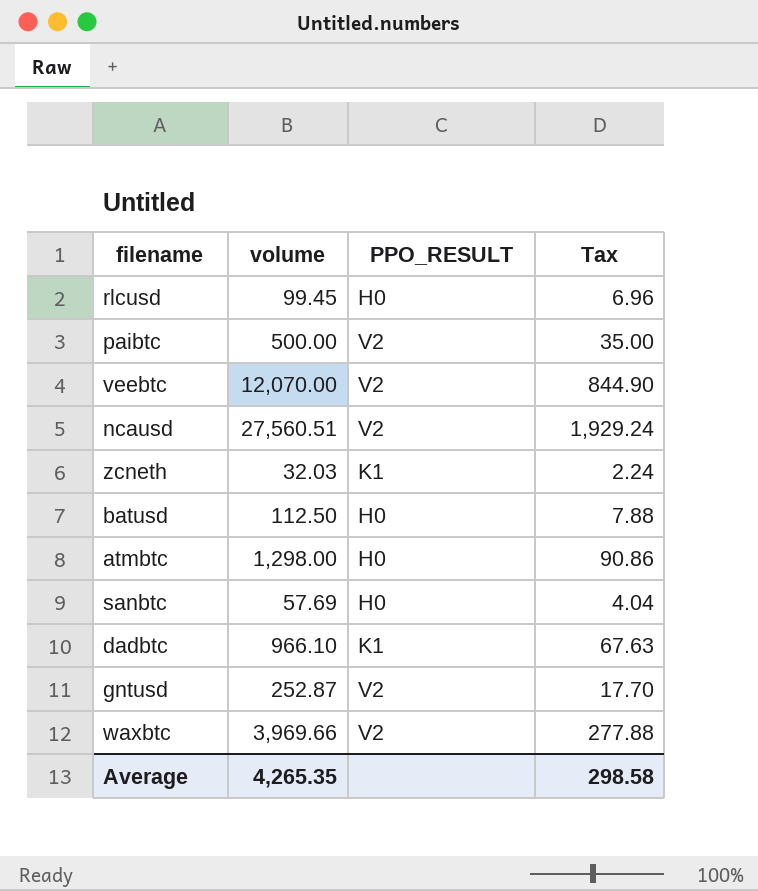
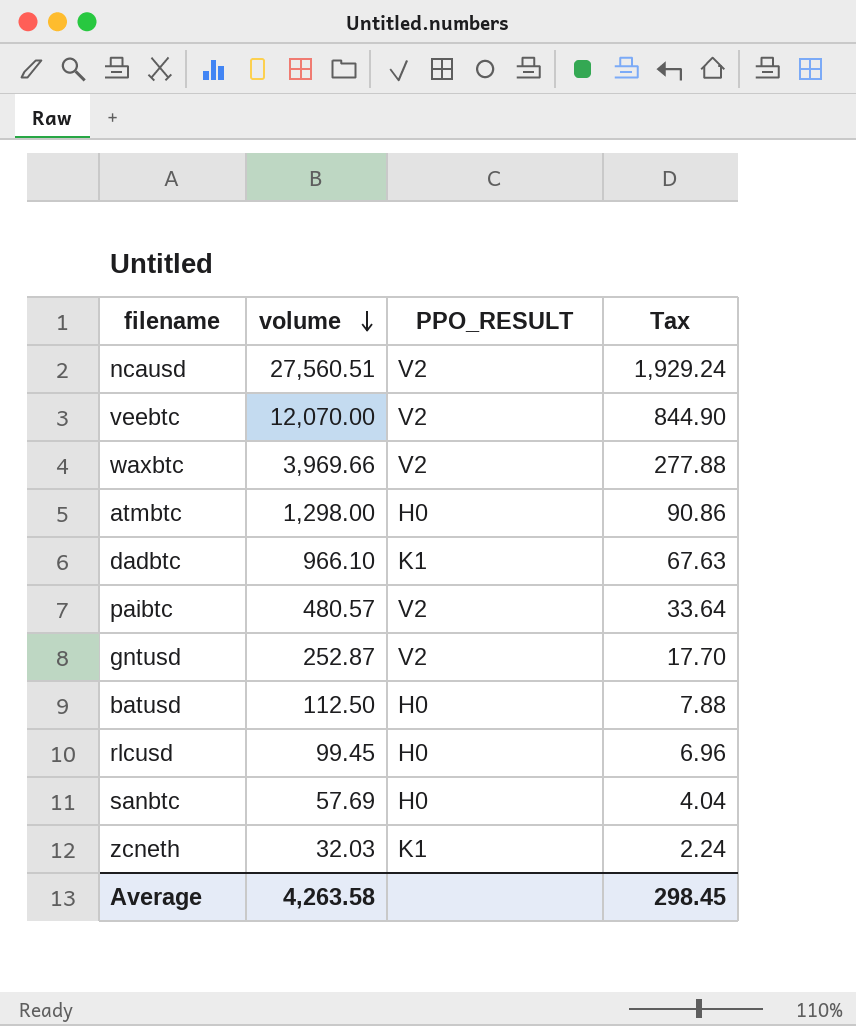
row order: none -> volume descending
paibtc | volume: 500.00 -> 480.57
paibtc | Tax: 35.00 -> 33.64
Average | volume: 4,265.35 -> 4,263.58
Average | Tax: 298.58 -> 298.45

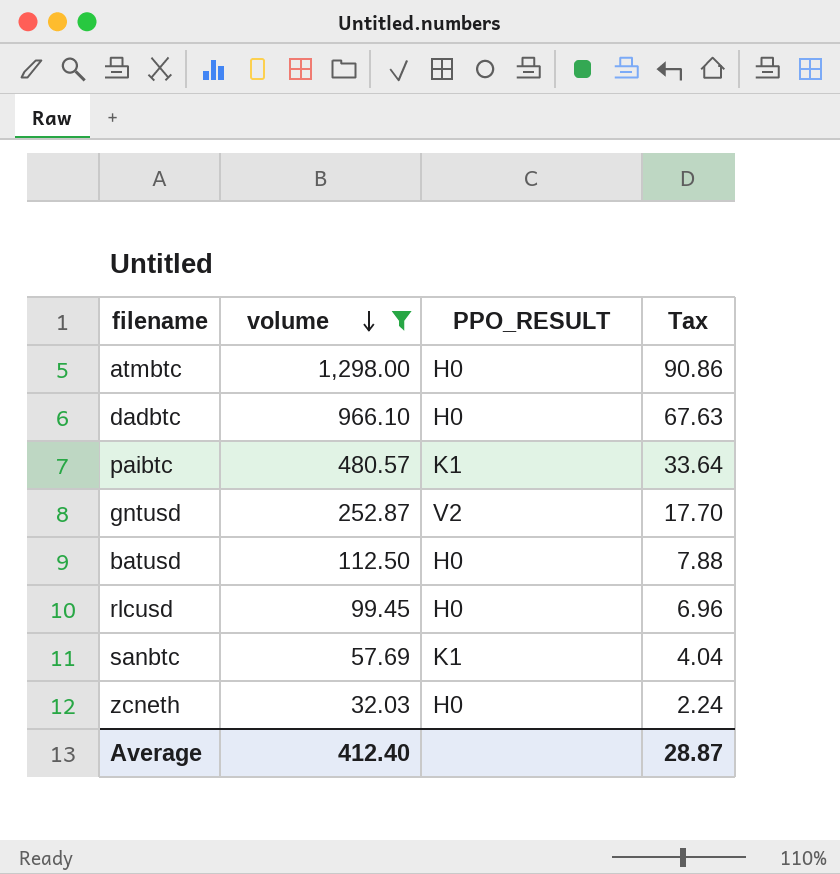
filter: none -> volume <= 1,298.00
dadbtc | PPO_RESULT: K1 -> H0
paibtc | PPO_RESULT: V2 -> K1
sanbtc | PPO_RESULT: H0 -> K1
zcneth | PPO_RESULT: K1 -> H0
Average | volume: 4,263.58 -> 412.40
Average | Tax: 298.45 -> 28.87

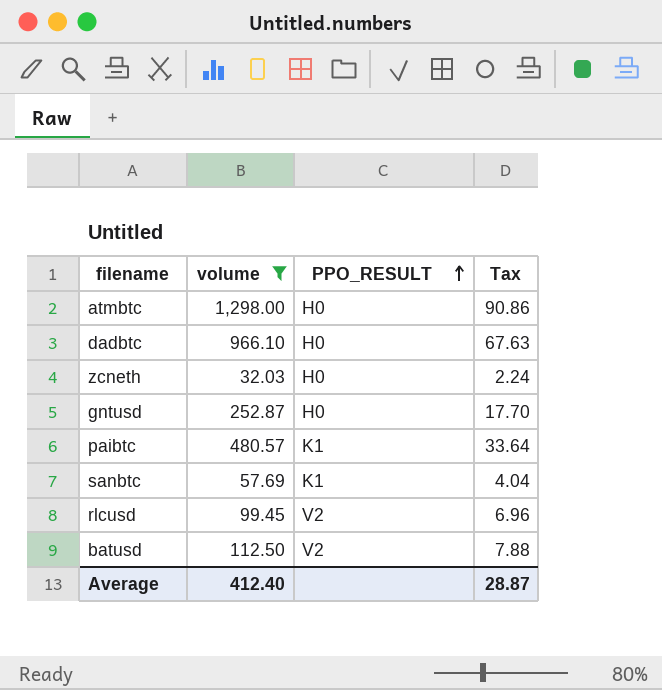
row order: volume descending -> PPO_RESULT ascending
gntusd | PPO_RESULT: V2 -> H0
rlcusd | PPO_RESULT: H0 -> V2
batusd | PPO_RESULT: H0 -> V2

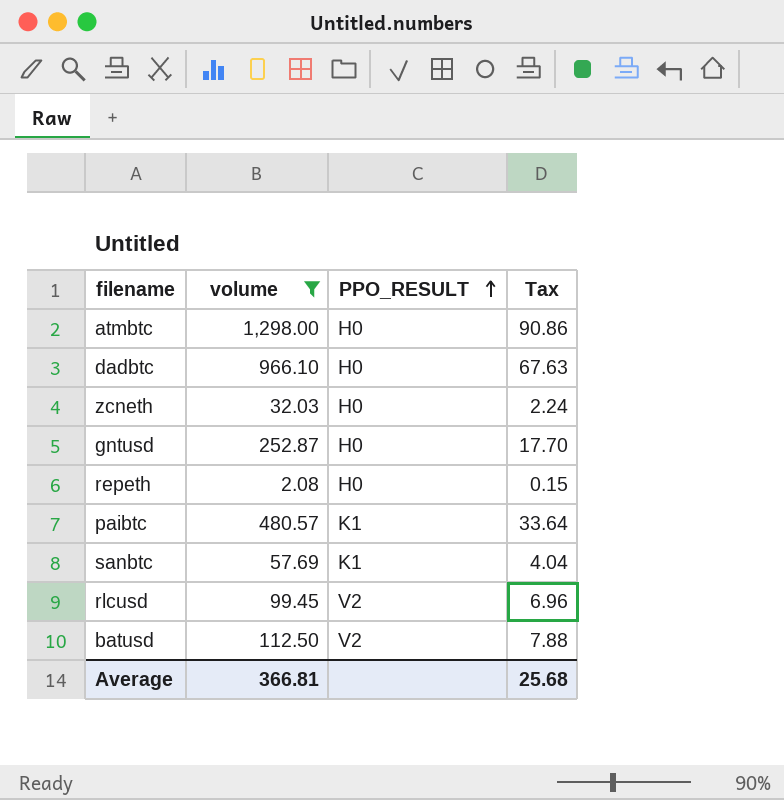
row repeth: none -> 2.08 | H0 | 0.15
Average | volume: 412.40 -> 366.81
Average | Tax: 28.87 -> 25.68

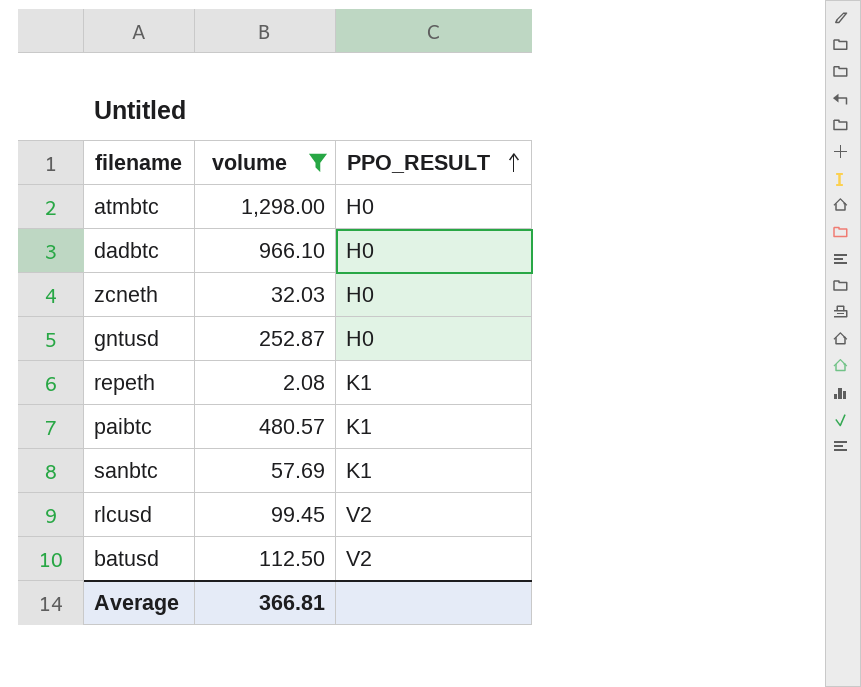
column Tax | formula: [volume] * 0.07 -> none
repeth | PPO_RESULT: H0 -> K1

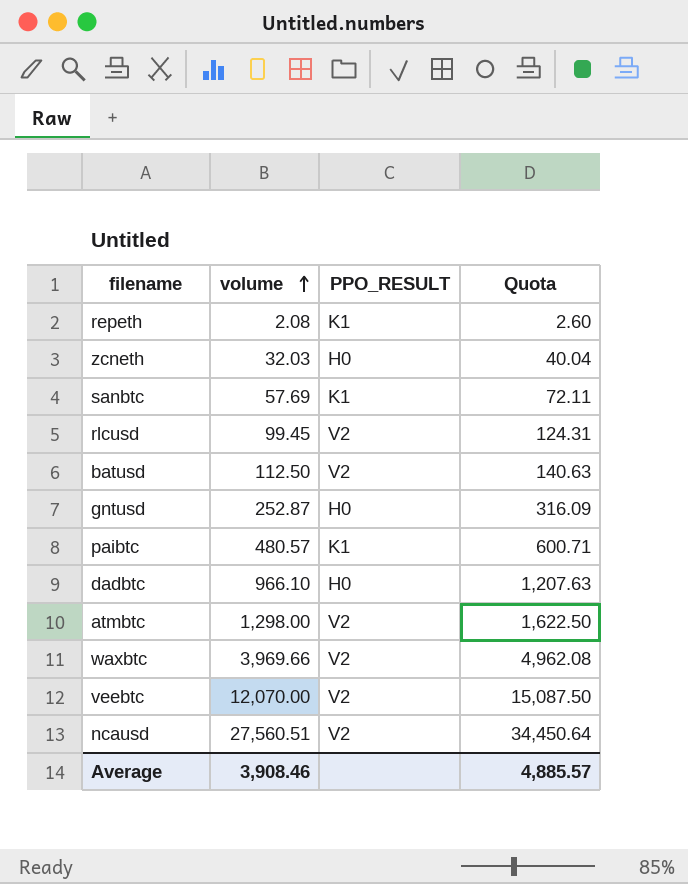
filter: volume <= 1,298.00 -> none
row order: PPO_RESULT ascending -> volume ascending
column Quota | formula: none -> [volume] * 1.25
atmbtc | PPO_RESULT: H0 -> V2
Average | volume: 366.81 -> 3,908.46

